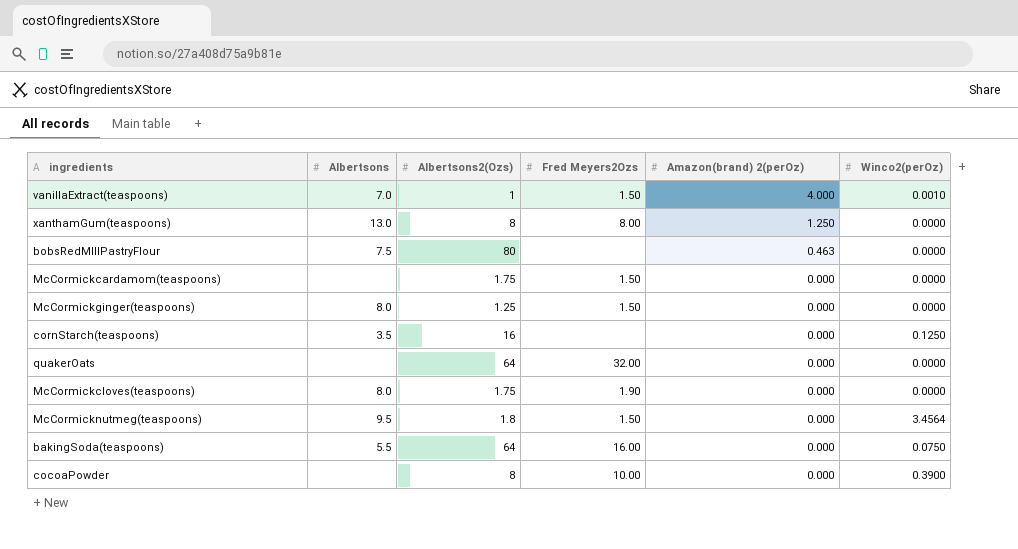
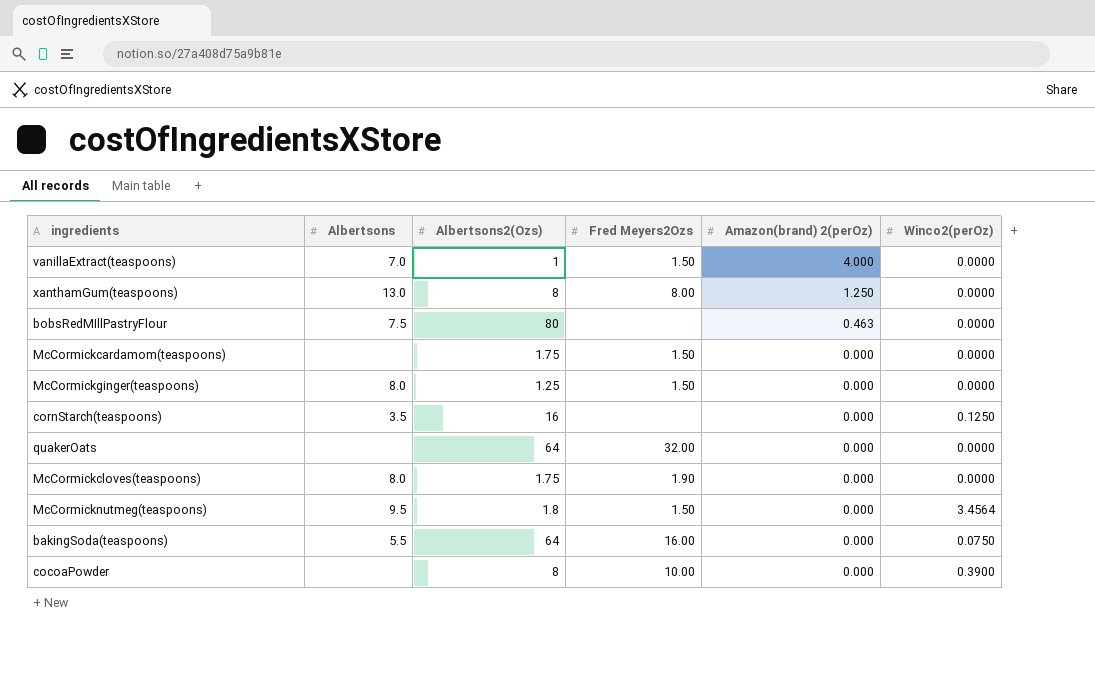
vanillaExtract(teaspoons) | Winco2(perOz): 0.0010 -> 0.0000

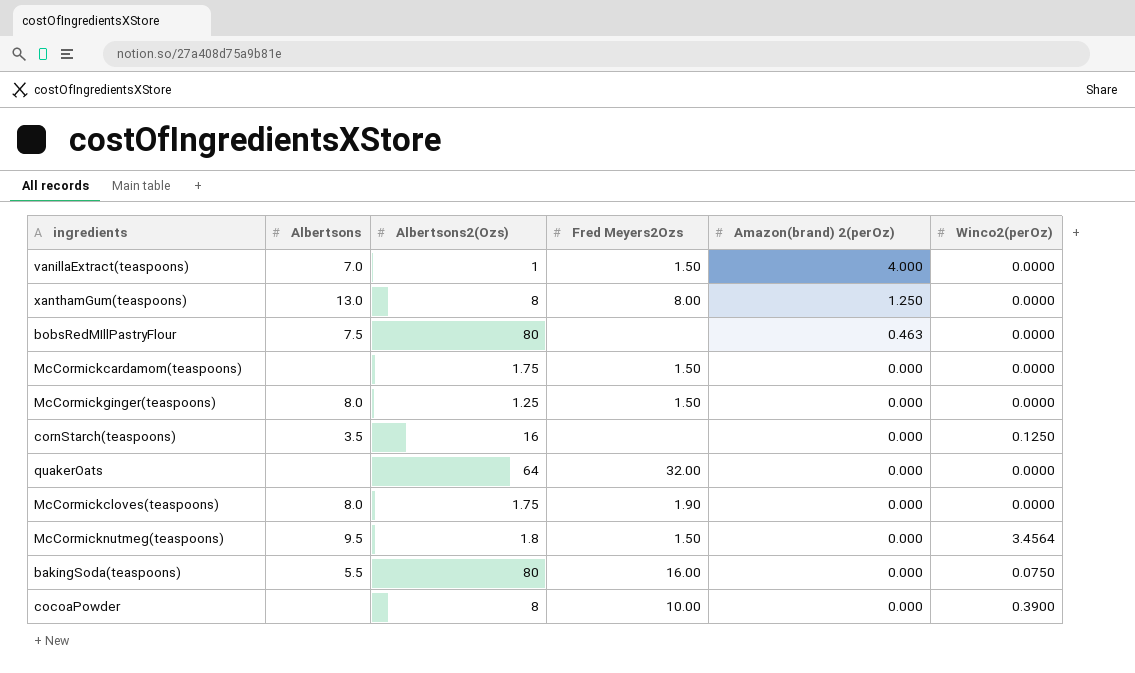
bakingSoda(teaspoons) | Albertsons2(Ozs): 64 -> 80

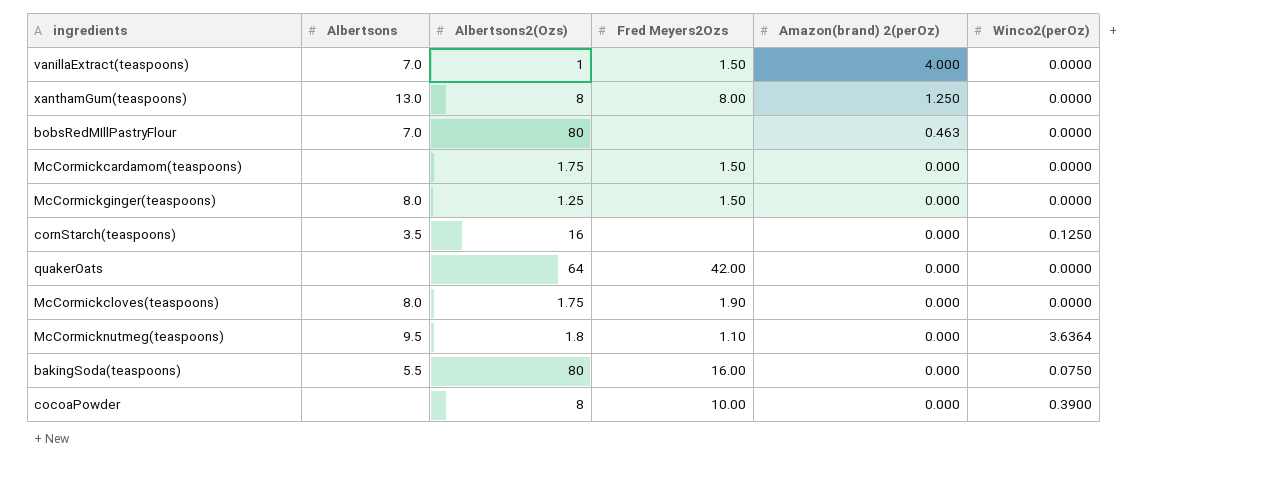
bobsRedMIllPastryFlour | Albertsons: 7.5 -> 7.0
quakerOats | Fred Meyers2Ozs: 32.00 -> 42.00
McCormicknutmeg(teaspoons) | Fred Meyers2Ozs: 1.50 -> 1.10
McCormicknutmeg(teaspoons) | Winco2(perOz): 3.4564 -> 3.6364

